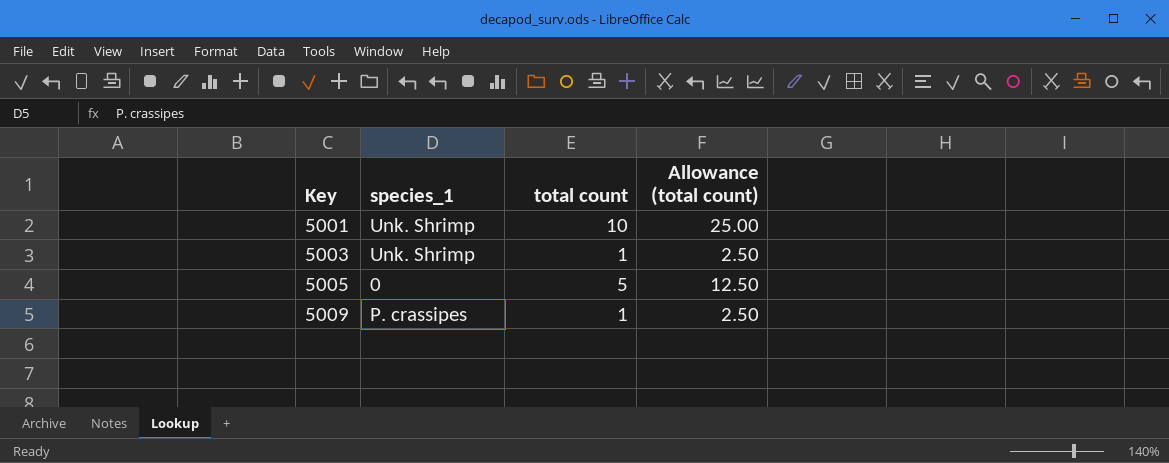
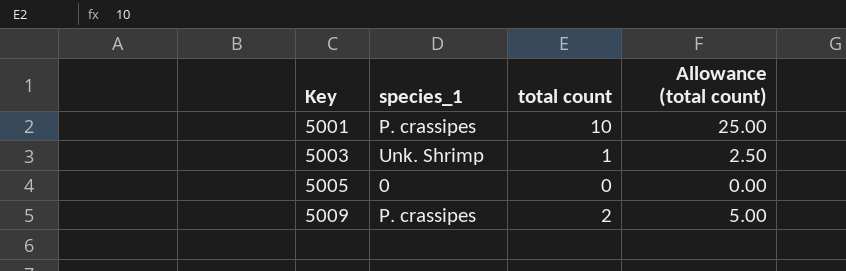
5001 | species_1: Unk. Shrimp -> P. crassipes
5005 | total count: 5 -> 0
5005 | Allowance (total count): 12.50 -> 0.00
5009 | total count: 1 -> 2
5009 | Allowance (total count): 2.50 -> 5.00

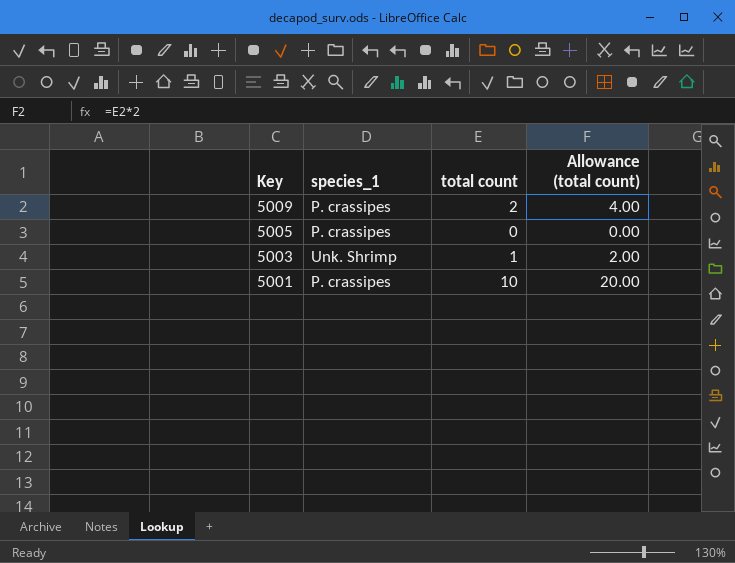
row order: Key ascending -> Key descending
column Allowance (total count) | formula: [total count] * 2.5 -> [total count] * 2
5005 | species_1: 0 -> P. crassipes

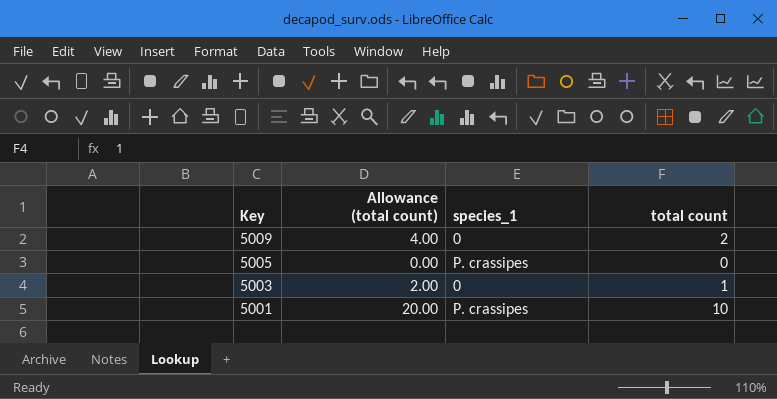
column Allowance (total count) | position: 4 -> 2
5009 | species_1: P. crassipes -> 0
5003 | species_1: Unk. Shrimp -> 0

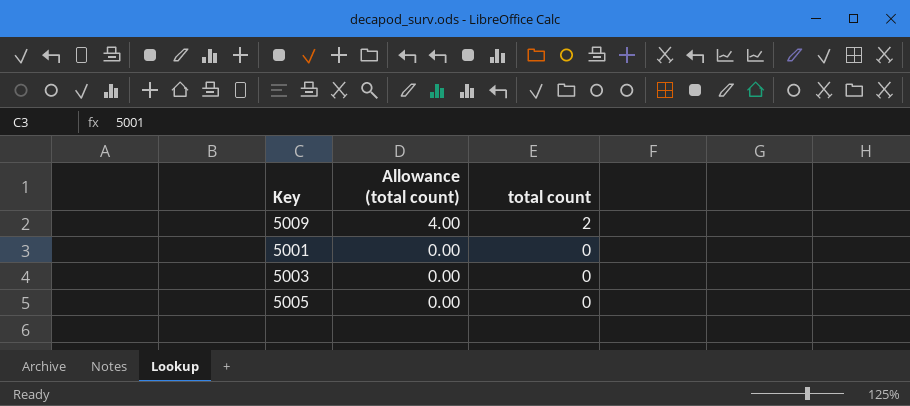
row order: Key descending -> Allowance (total count) descending
column species_1 | position: 3 -> none
5001 | Allowance (total count): 20.00 -> 0.00
5001 | total count: 10 -> 0
5003 | Allowance (total count): 2.00 -> 0.00
5003 | total count: 1 -> 0

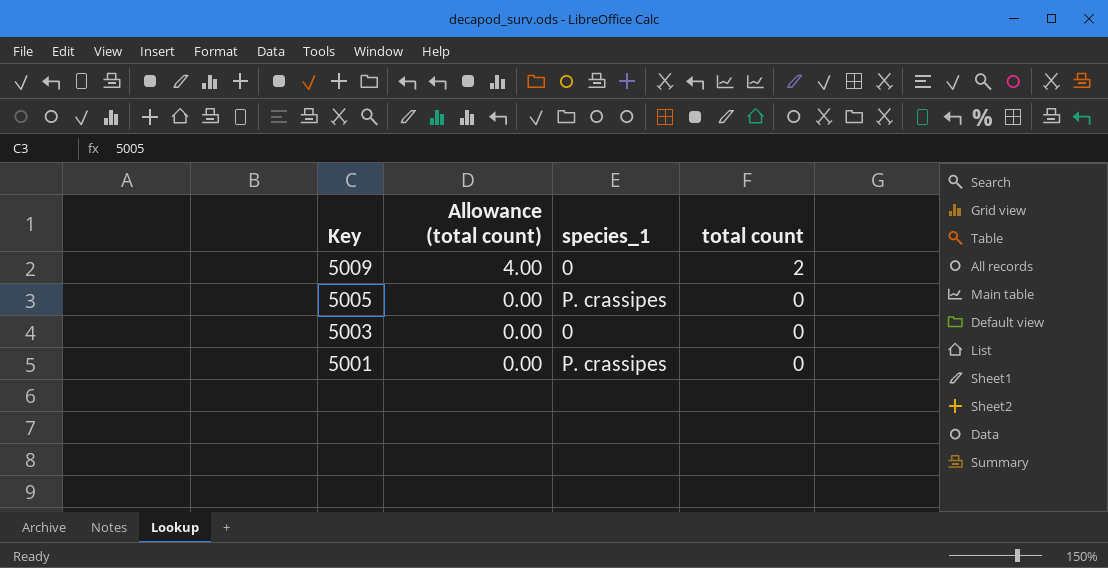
row order: Allowance (total count) descending -> Key descending
column species_1 | position: none -> 3

